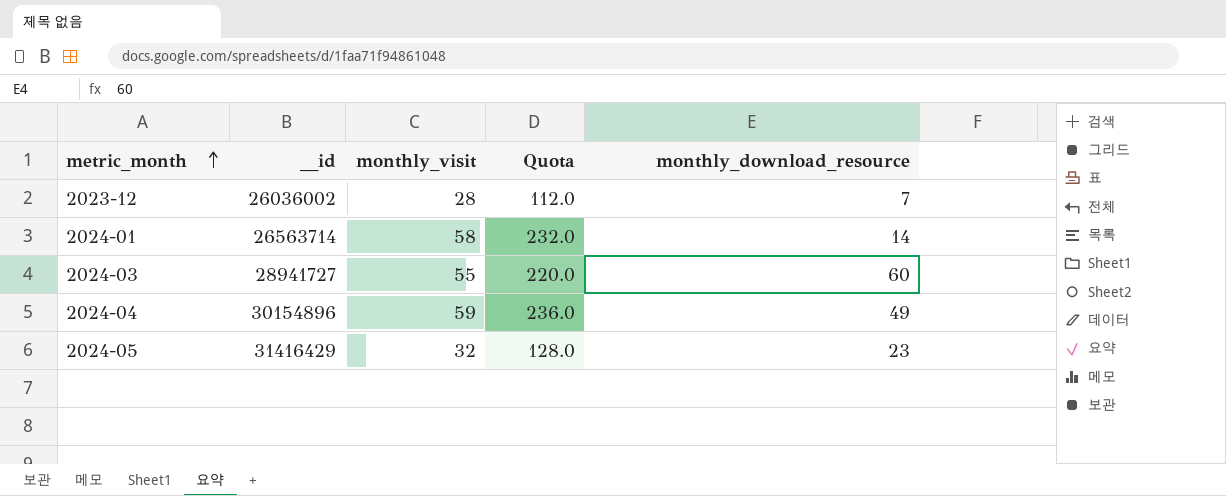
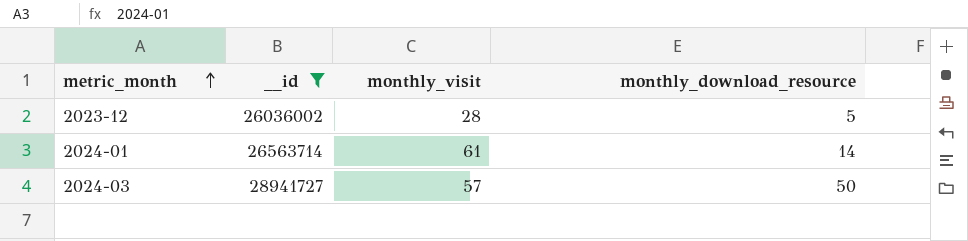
filter: none -> __id <= 28941727
column Quota | formula: [monthly_visit] * 4 -> none
2023-12 | monthly_download_resource: 7 -> 5
2024-01 | monthly_visit: 58 -> 61
2024-03 | monthly_visit: 55 -> 57
2024-03 | monthly_download_resource: 60 -> 50

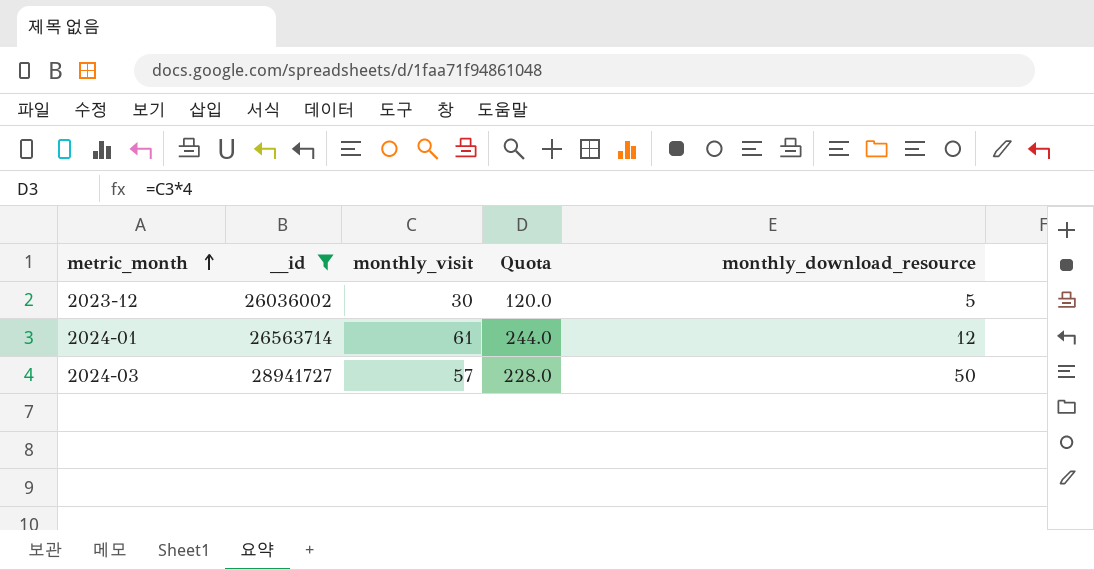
column Quota | formula: none -> [monthly_visit] * 4
2023-12 | monthly_visit: 28 -> 30
2024-01 | monthly_download_resource: 14 -> 12

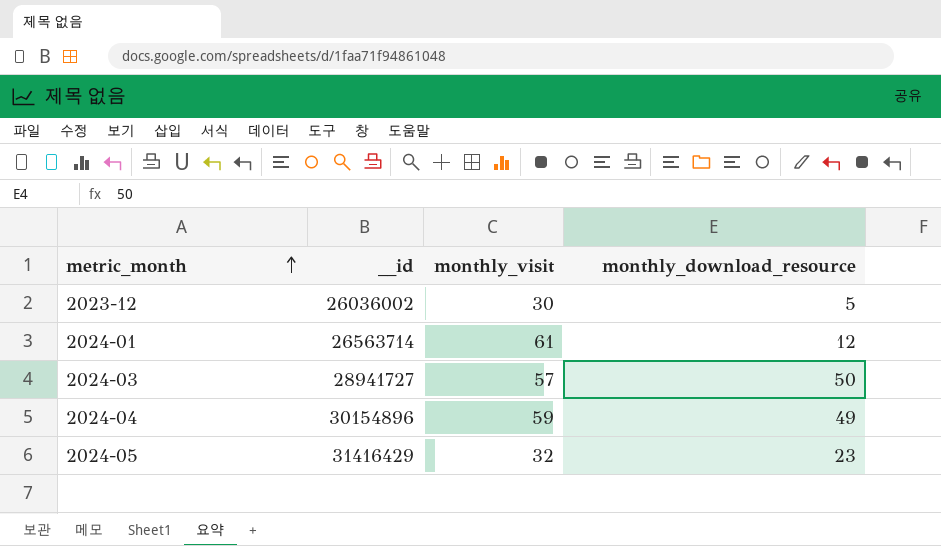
filter: __id <= 28941727 -> none
column Quota | formula: [monthly_visit] * 4 -> none

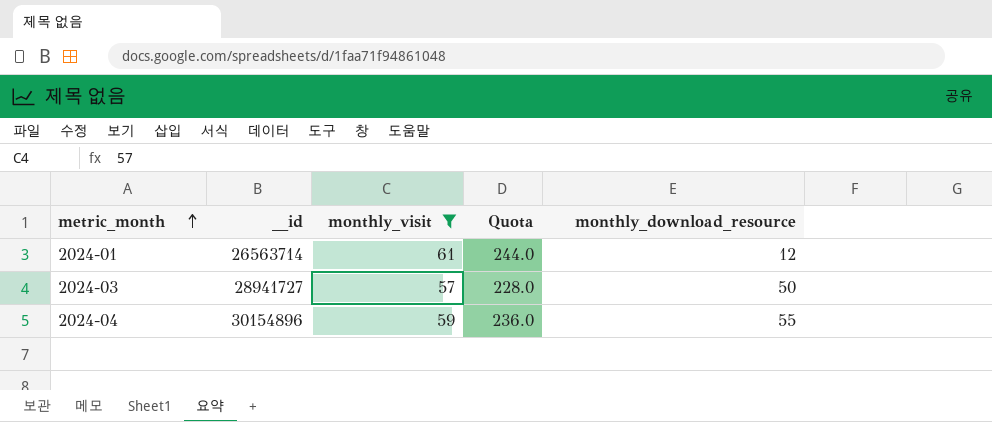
filter: none -> monthly_visit >= 57
column Quota | formula: none -> [monthly_visit] * 4
2024-04 | monthly_download_resource: 49 -> 55

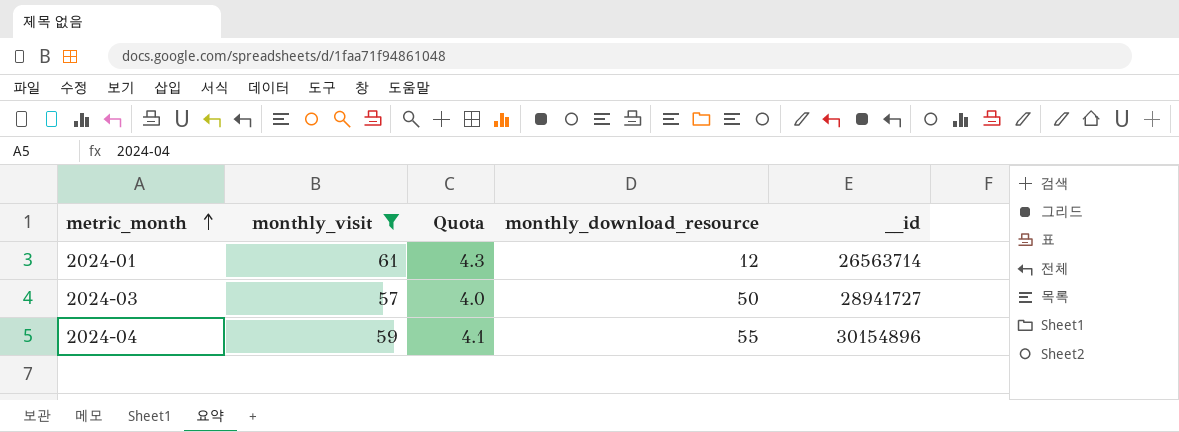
column Quota | formula: [monthly_visit] * 4 -> [monthly_visit] * 0.07
column __id | position: 2 -> 5

